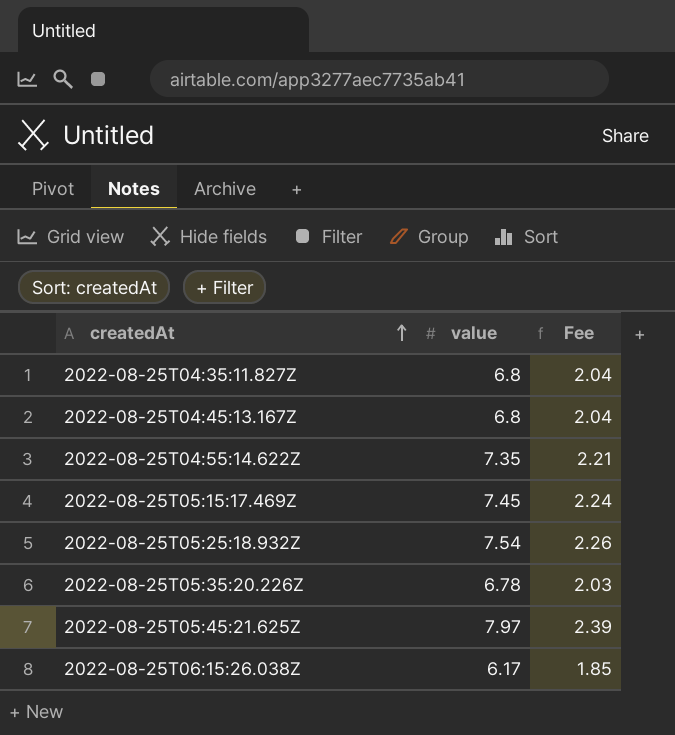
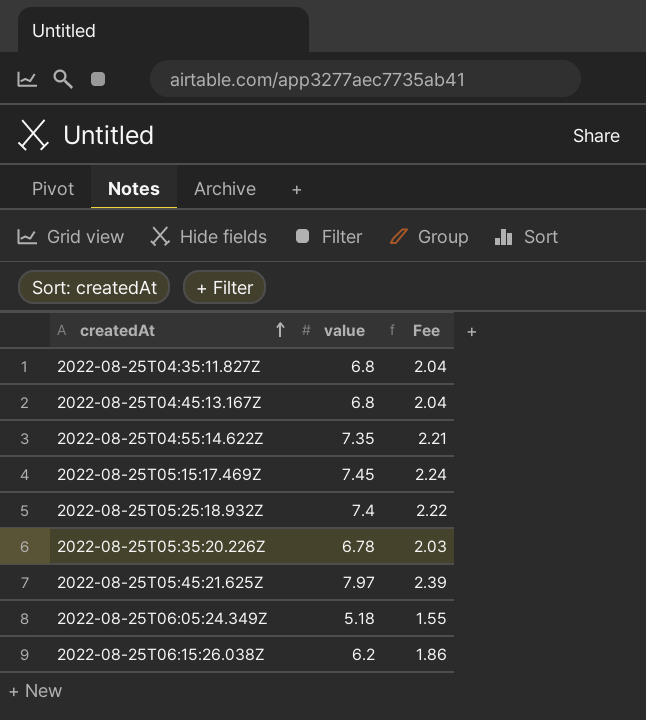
2022-08-25T05:25:18.932Z | value: 7.54 -> 7.4
2022-08-25T05:25:18.932Z | Fee: 2.26 -> 2.22
row 2022-08-25T06:05:24.349Z: none -> 5.18 | 1.55
2022-08-25T06:15:26.038Z | value: 6.17 -> 6.2
2022-08-25T06:15:26.038Z | Fee: 1.85 -> 1.86

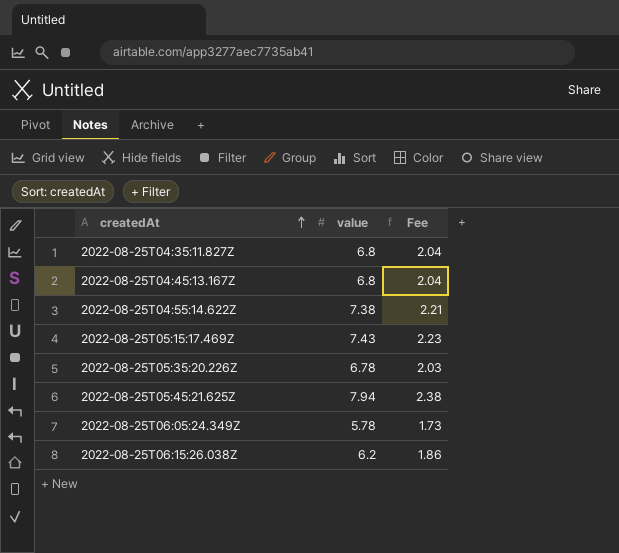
row 2022-08-25T05:25:18.932Z: 7.4 | 2.22 -> none
2022-08-25T04:55:14.622Z | value: 7.35 -> 7.38
2022-08-25T05:15:17.469Z | value: 7.45 -> 7.43
2022-08-25T05:15:17.469Z | Fee: 2.24 -> 2.23
2022-08-25T05:45:21.625Z | value: 7.97 -> 7.94
2022-08-25T05:45:21.625Z | Fee: 2.39 -> 2.38
2022-08-25T06:05:24.349Z | value: 5.18 -> 5.78
2022-08-25T06:05:24.349Z | Fee: 1.55 -> 1.73

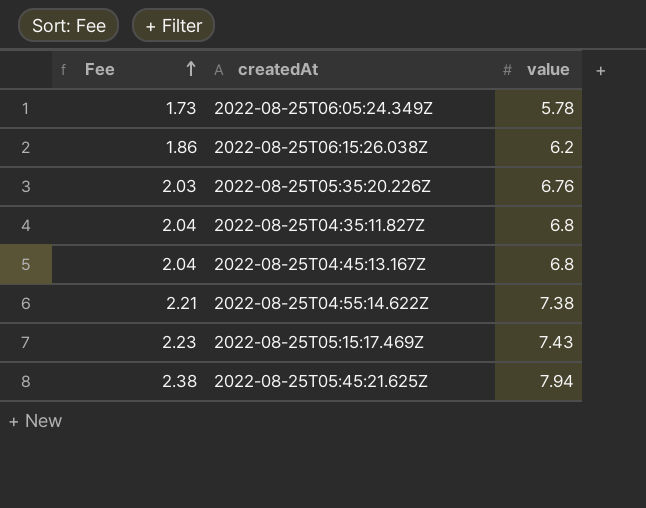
row order: createdAt ascending -> Fee ascending
column Fee | position: 3 -> 1
2022-08-25T05:35:20.226Z | value: 6.78 -> 6.76

